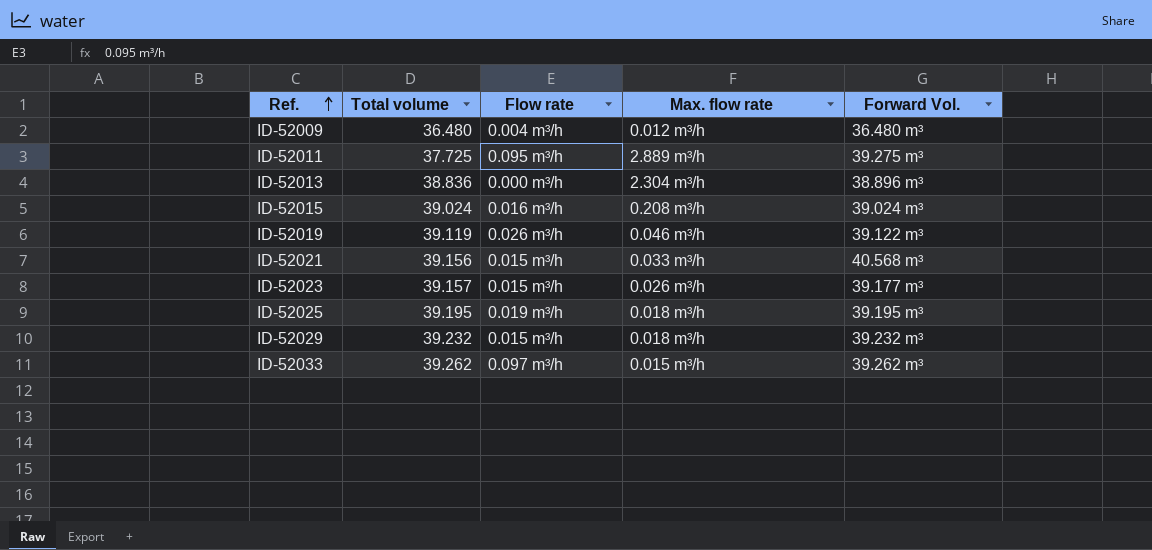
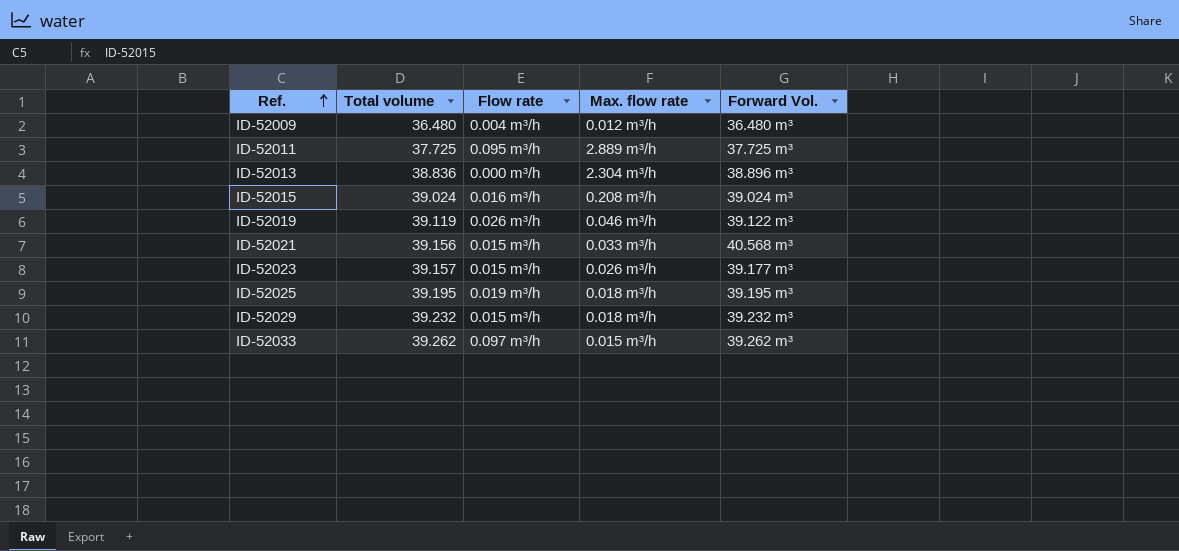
ID-52011 | Forward Vol.: 39.275 m³ -> 37.725 m³

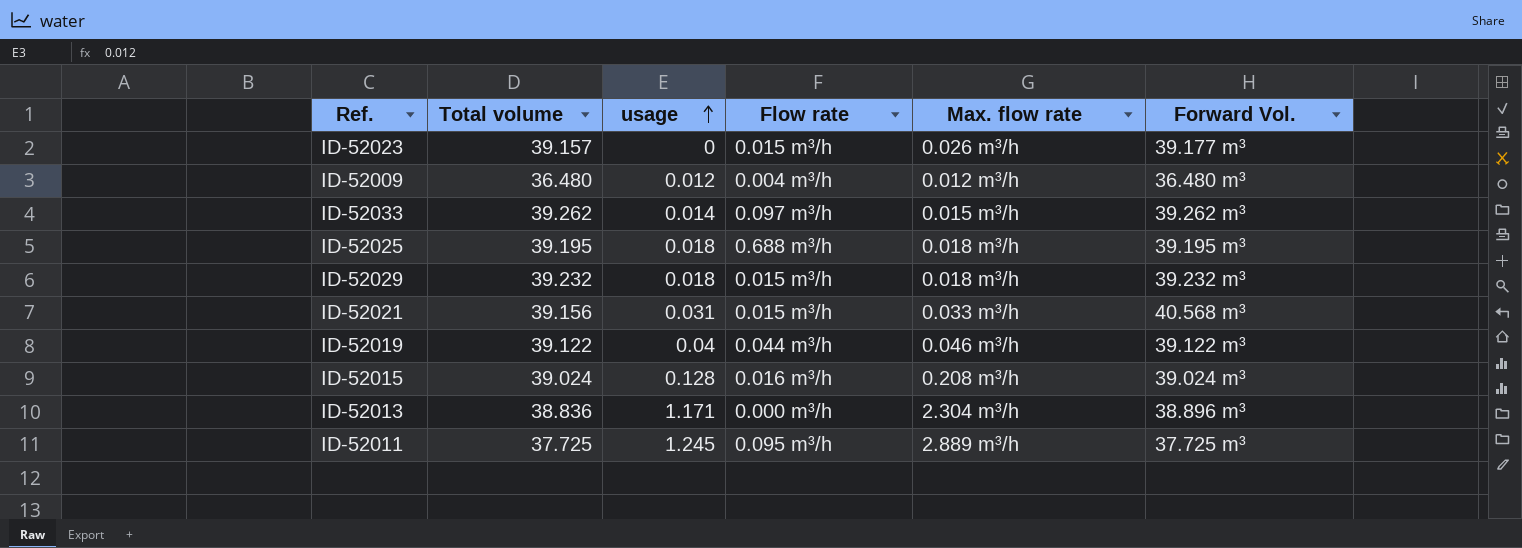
row order: Ref. ascending -> usage ascending
column usage | position: none -> 3
ID-52025 | Flow rate: 0.019 m³/h -> 0.688 m³/h
ID-52019 | Total volume: 39.119 -> 39.122
ID-52019 | Flow rate: 0.026 m³/h -> 0.044 m³/h

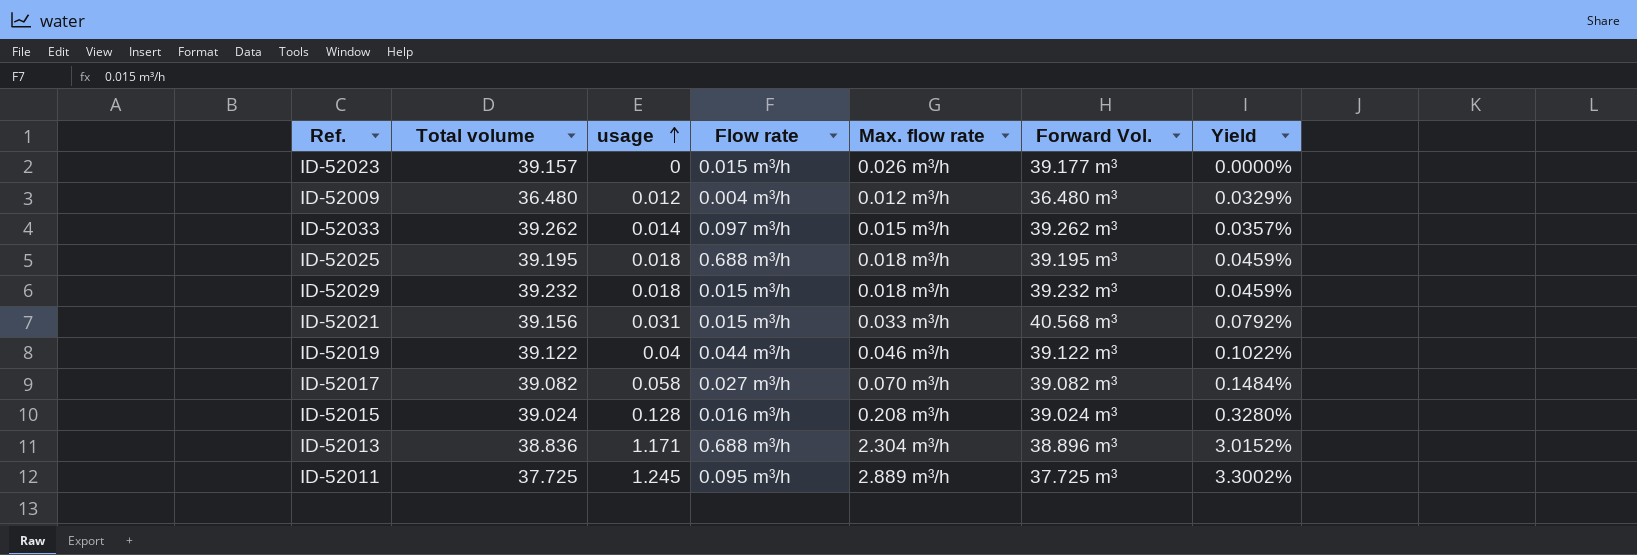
column Yield | formula: none -> [usage] / [Total volume]
row ID-52017: none -> 39.082 | 0.058 | 0.027 m³/h | 0.070 m³/h | 39.082 m³ | 0.1484%
ID-52013 | Flow rate: 0.000 m³/h -> 0.688 m³/h

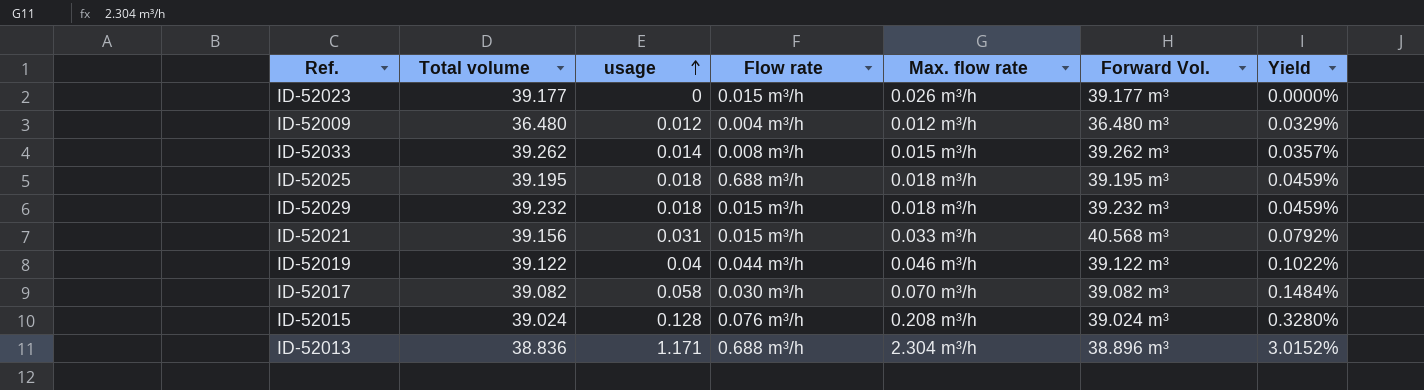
row ID-52011: 37.725 | 1.245 | 0.095 m³/h | 2.889 m³/h | 37.725 m³ | 3.3002% -> none
ID-52023 | Total volume: 39.157 -> 39.177
ID-52033 | Flow rate: 0.097 m³/h -> 0.008 m³/h
ID-52017 | Flow rate: 0.027 m³/h -> 0.030 m³/h
ID-52015 | Flow rate: 0.016 m³/h -> 0.076 m³/h

